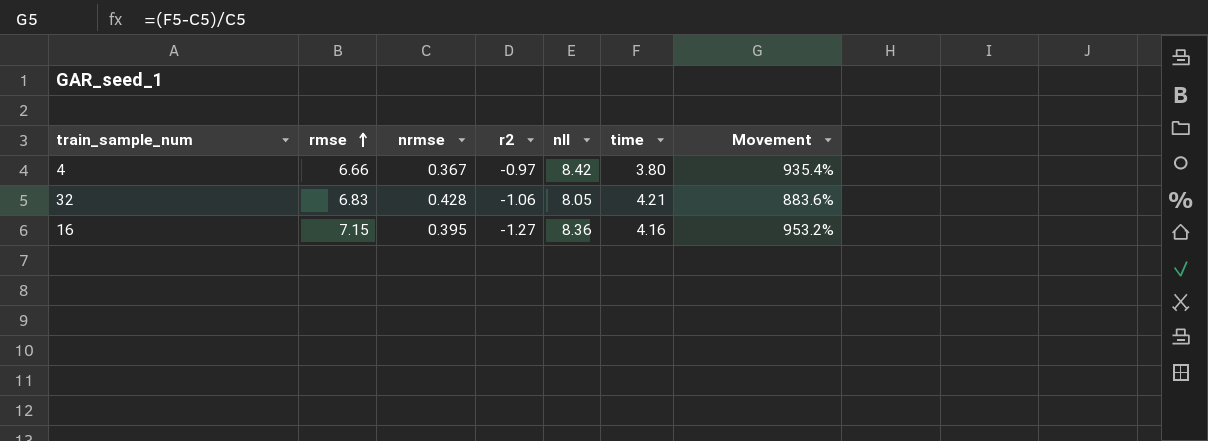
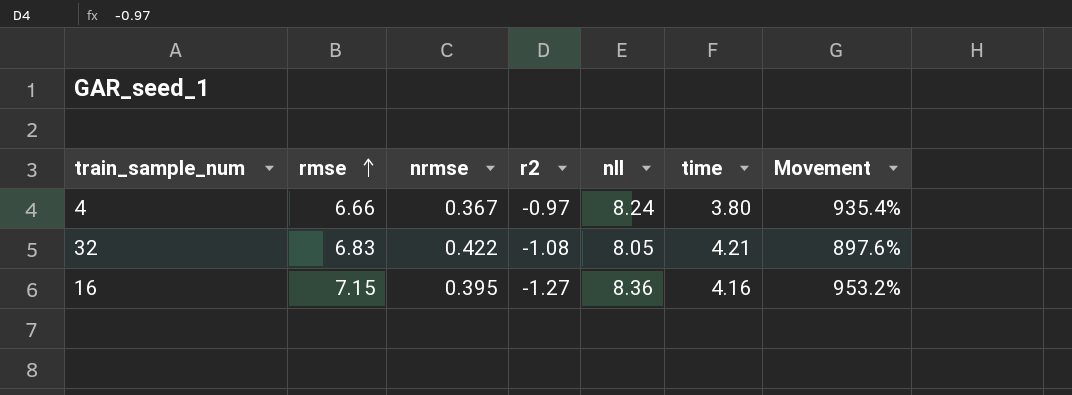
4 | nll: 8.42 -> 8.24
32 | nrmse: 0.428 -> 0.422
32 | r2: -1.06 -> -1.08
32 | Movement: 883.6% -> 897.6%

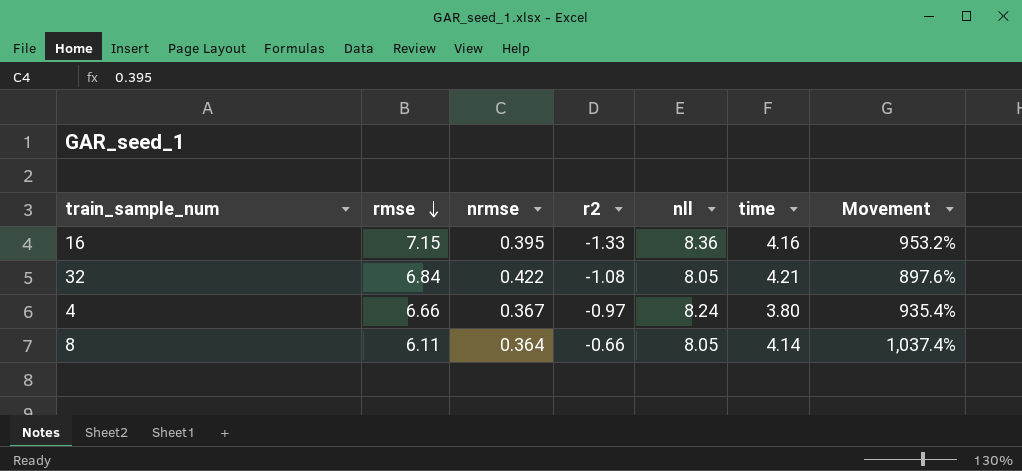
row order: rmse ascending -> rmse descending
16 | r2: -1.27 -> -1.33
32 | rmse: 6.83 -> 6.84
row 8: none -> 6.11 | 0.364 | -0.66 | 8.05 | 4.14 | 1,037.4%

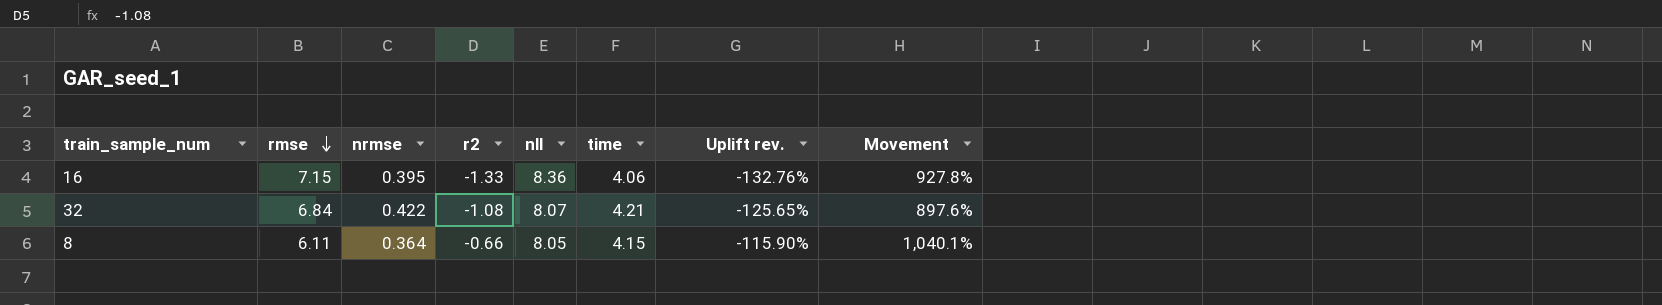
column Uplift rev. | formula: none -> ([r2] - [time]) / [time]
row 4: 6.66 | 0.367 | -0.97 | 8.24 | 3.80 | 935.4% -> none
16 | time: 4.16 -> 4.06
16 | Movement: 953.2% -> 927.8%
32 | nll: 8.05 -> 8.07
8 | time: 4.14 -> 4.15
8 | Movement: 1,037.4% -> 1,040.1%

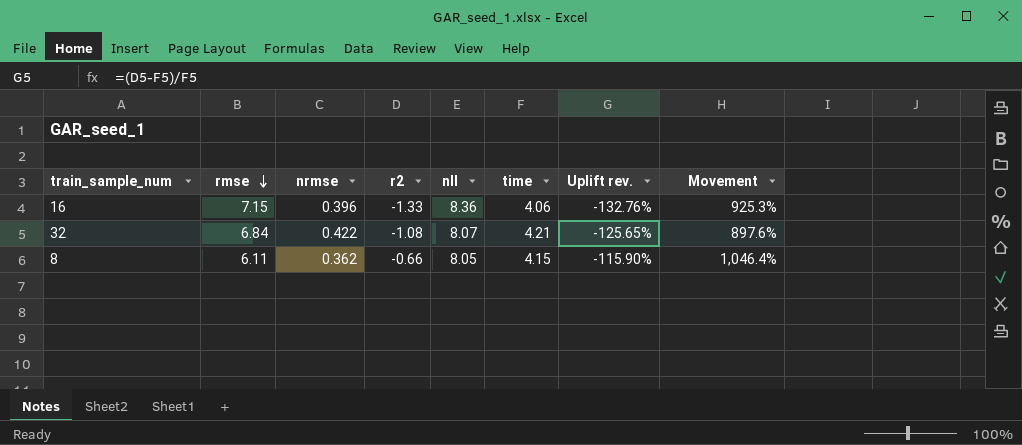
16 | nrmse: 0.395 -> 0.396
16 | Movement: 927.8% -> 925.3%
8 | nrmse: 0.364 -> 0.362
8 | Movement: 1,040.1% -> 1,046.4%

